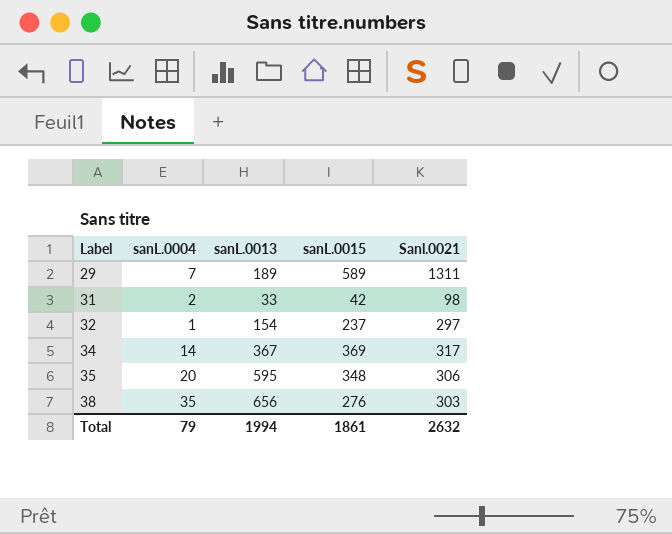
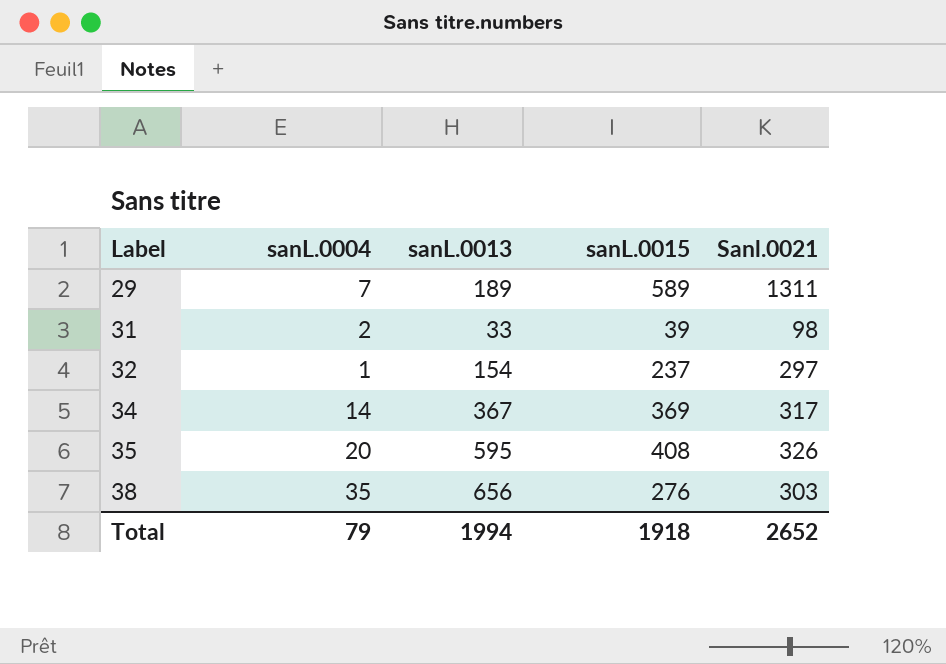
31 | sanL.0015: 42 -> 39
35 | sanL.0015: 348 -> 408
35 | Sanl.0021: 306 -> 326
Total | sanL.0015: 1861 -> 1918
Total | Sanl.0021: 2632 -> 2652

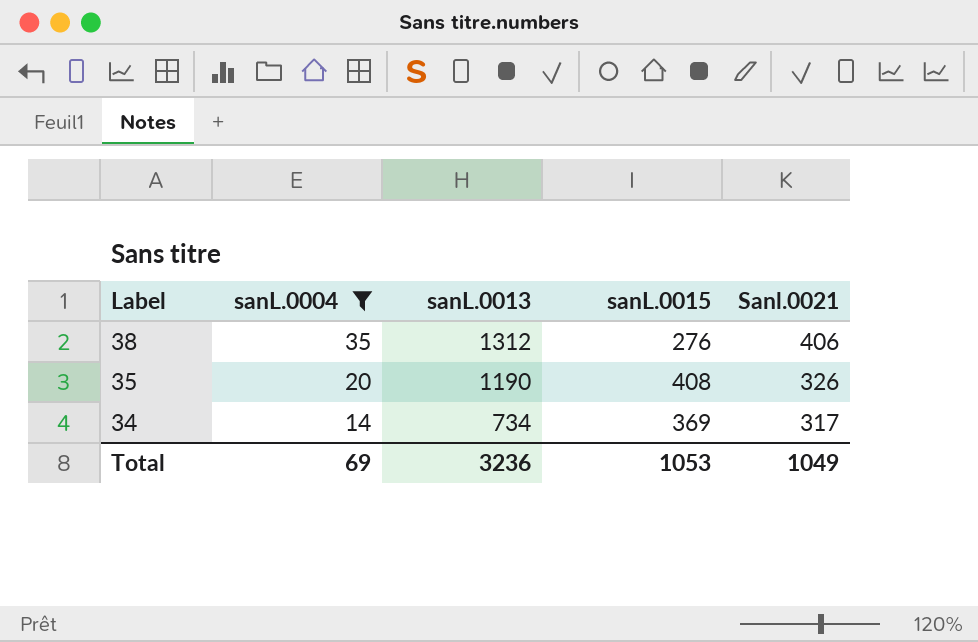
filter: none -> sanL.0004 >= 14
row order: Label ascending -> Label descending
38 | sanL.0013: 656 -> 1312
38 | Sanl.0021: 303 -> 406
35 | sanL.0013: 595 -> 1190
34 | sanL.0013: 367 -> 734
Total | sanL.0004: 79 -> 69
Total | sanL.0013: 1994 -> 3236
Total | sanL.0015: 1918 -> 1053
Total | Sanl.0021: 2652 -> 1049

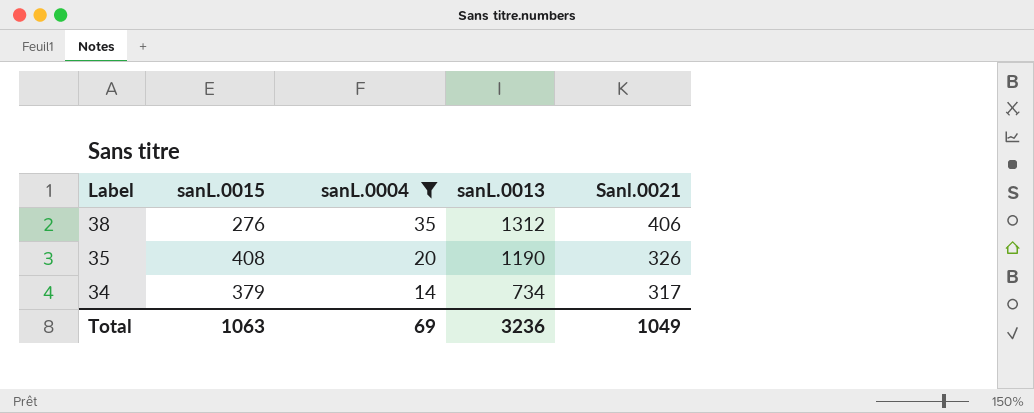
column sanL.0015 | position: 4 -> 2
34 | sanL.0015: 369 -> 379
Total | sanL.0015: 1053 -> 1063

